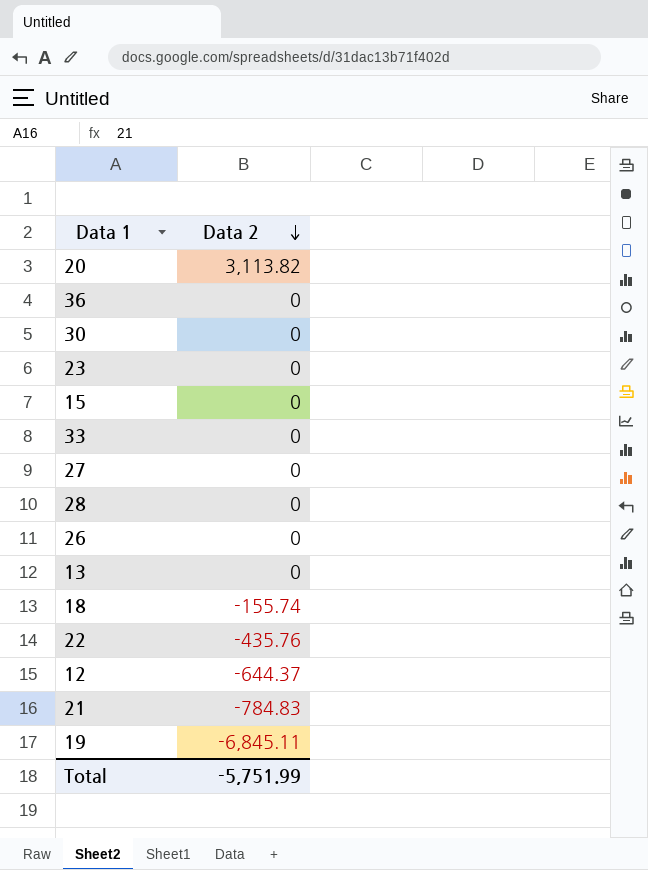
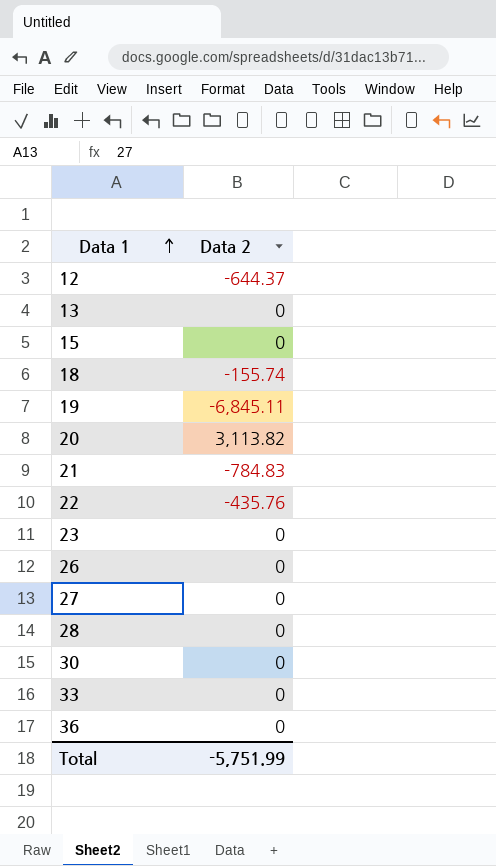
row order: Data 2 descending -> Data 1 ascending

